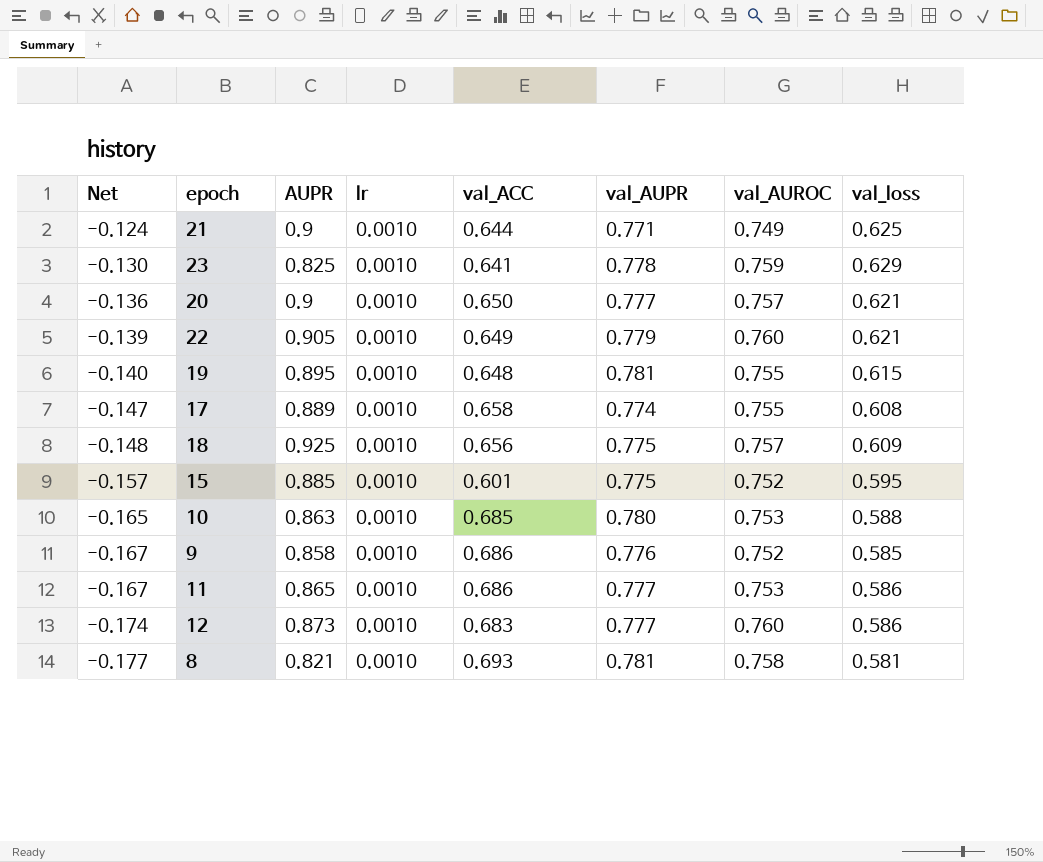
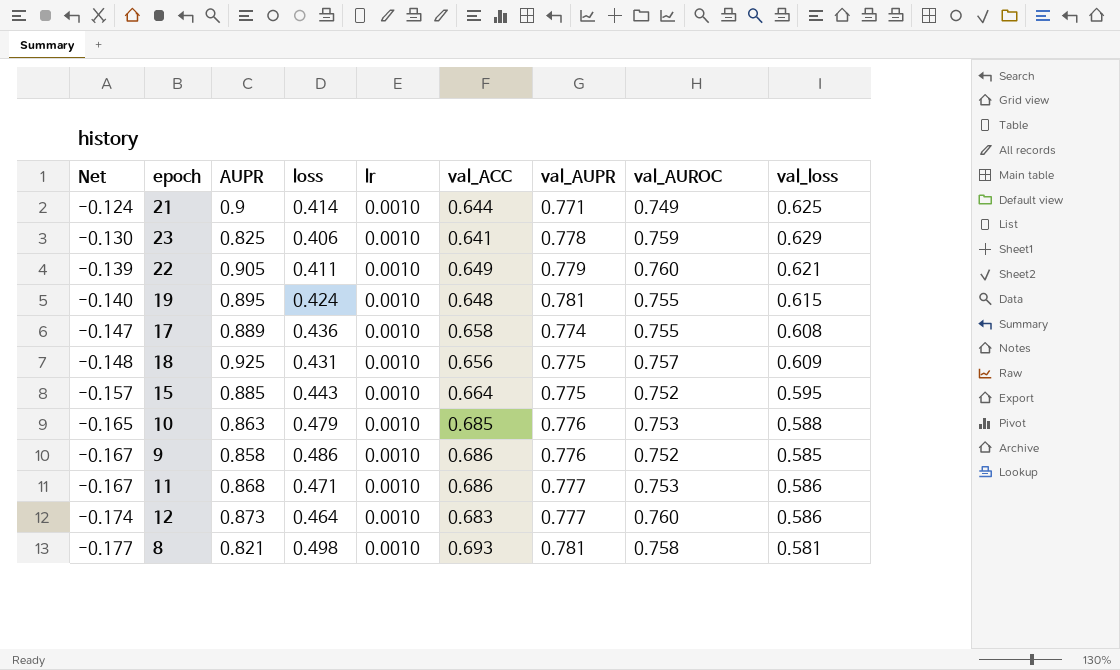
column loss | position: none -> 4
row 20: -0.136 | 0.9 | 0.0010 | 0.650 | 0.777 | 0.757 | 0.621 -> none
15 | val_ACC: 0.601 -> 0.664
10 | val_AUPR: 0.780 -> 0.776
11 | AUPR: 0.865 -> 0.868

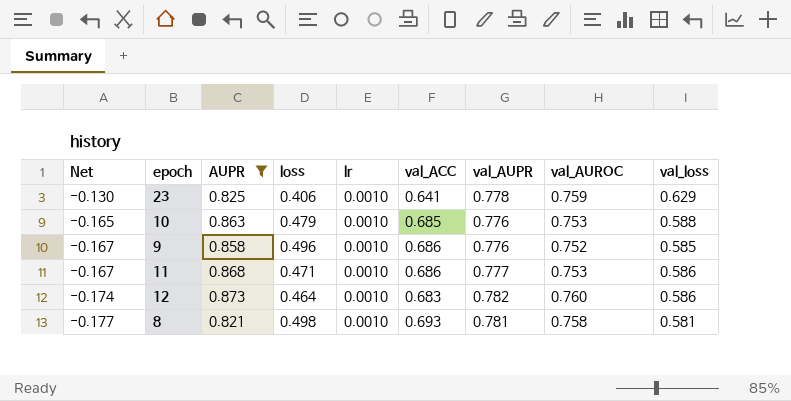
filter: none -> AUPR <= 0.873
9 | loss: 0.486 -> 0.496
12 | val_AUPR: 0.777 -> 0.782

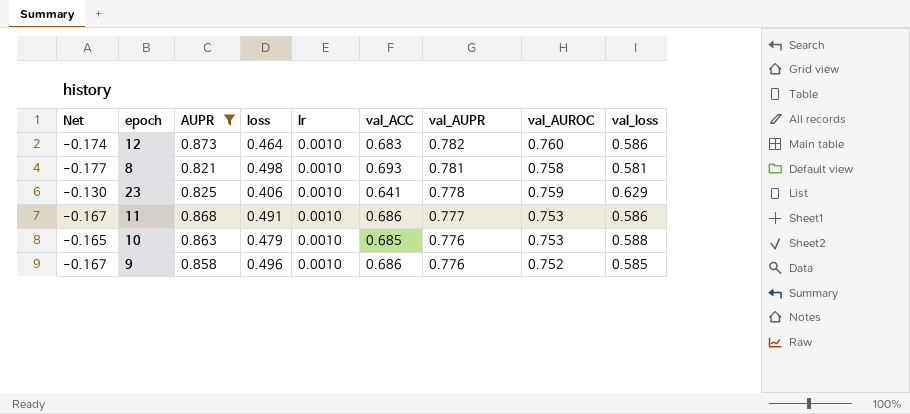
row order: Net descending -> val_AUPR descending
11 | loss: 0.471 -> 0.491

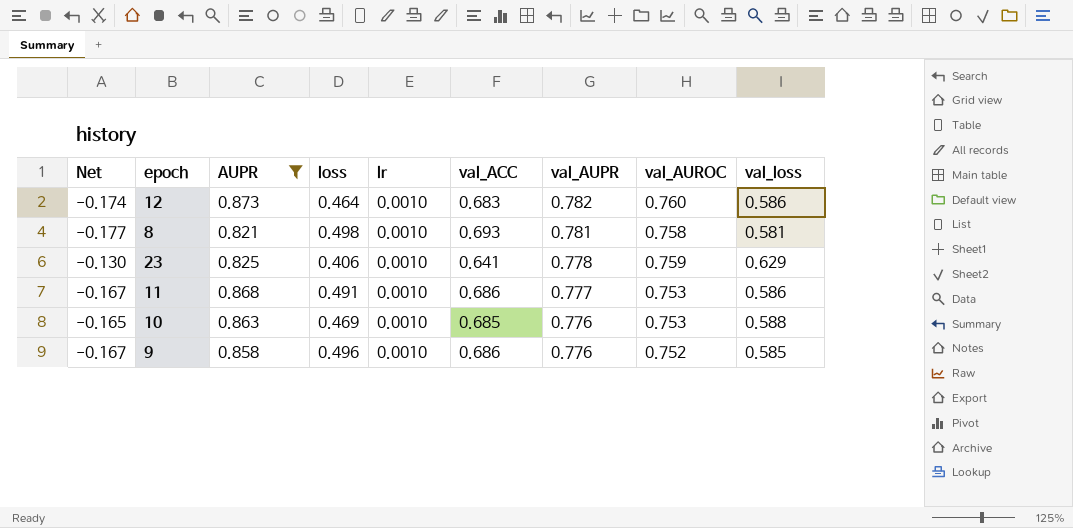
10 | loss: 0.479 -> 0.469

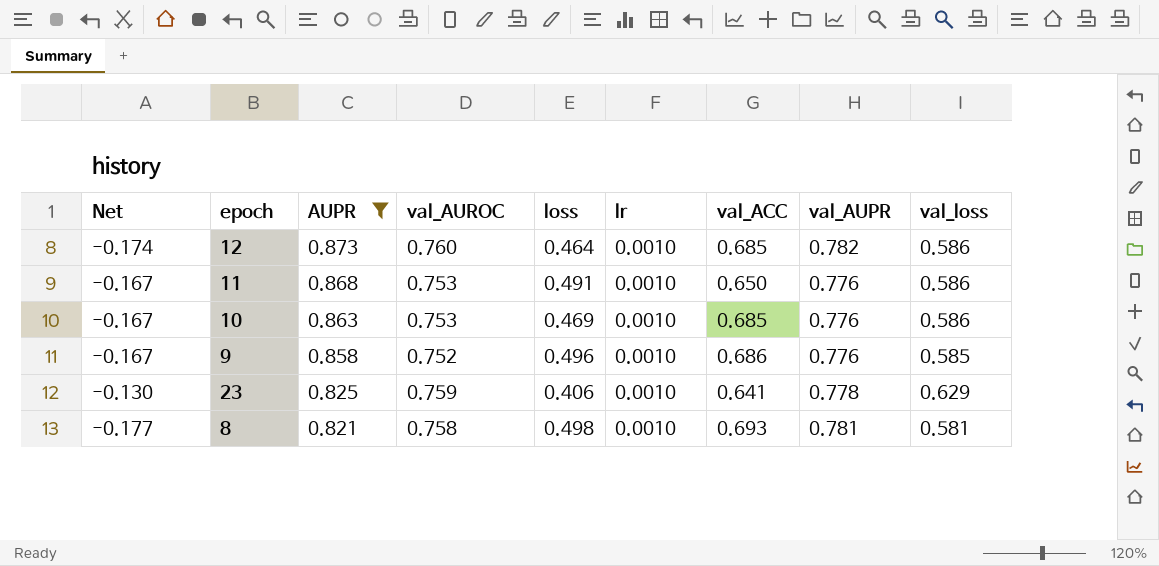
row order: val_AUPR descending -> AUPR descending
column val_AUROC | position: 8 -> 4
12 | val_ACC: 0.683 -> 0.685
11 | val_ACC: 0.686 -> 0.650
11 | val_AUPR: 0.777 -> 0.776
10 | Net: -0.165 -> -0.167
10 | val_loss: 0.588 -> 0.586

